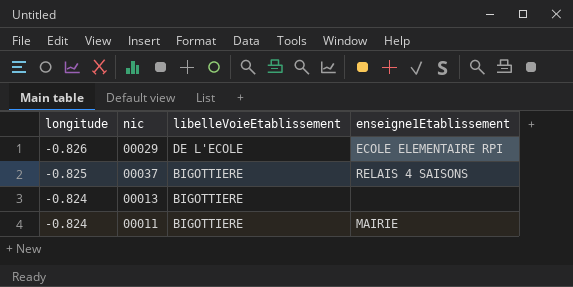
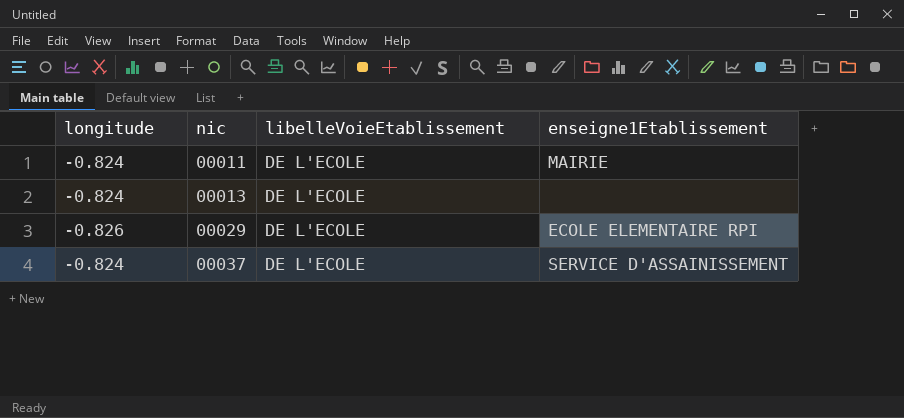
row order: longitude ascending -> nic ascending
00011 | libelleVoieEtablissement: BIGOTTIERE -> DE L'ECOLE
00013 | libelleVoieEtablissement: BIGOTTIERE -> DE L'ECOLE
00037 | longitude: -0.825 -> -0.824
00037 | libelleVoieEtablissement: BIGOTTIERE -> DE L'ECOLE
00037 | enseigne1Etablissement: RELAIS 4 SAISONS -> SERVICE D'ASSAINISSEMENT

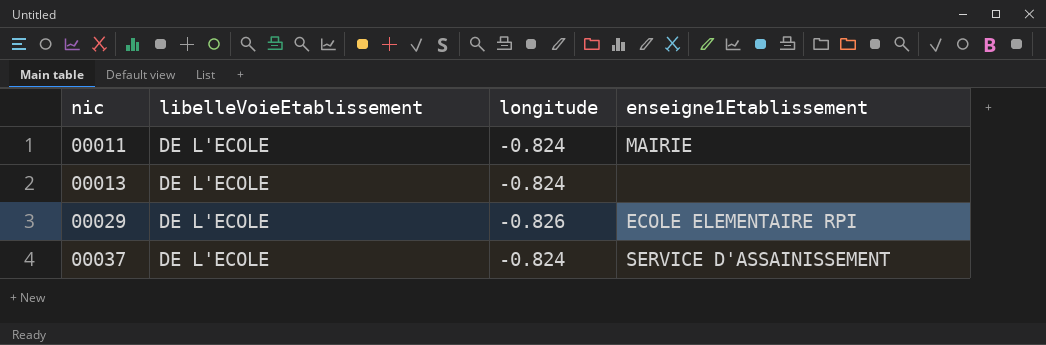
column longitude | position: 1 -> 3

